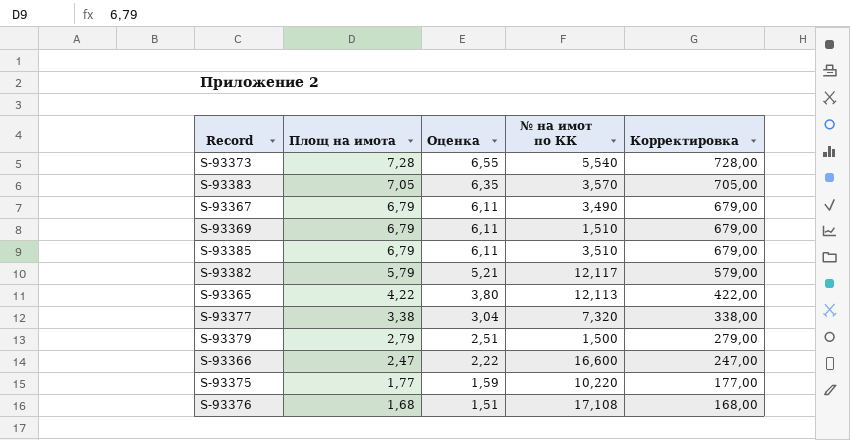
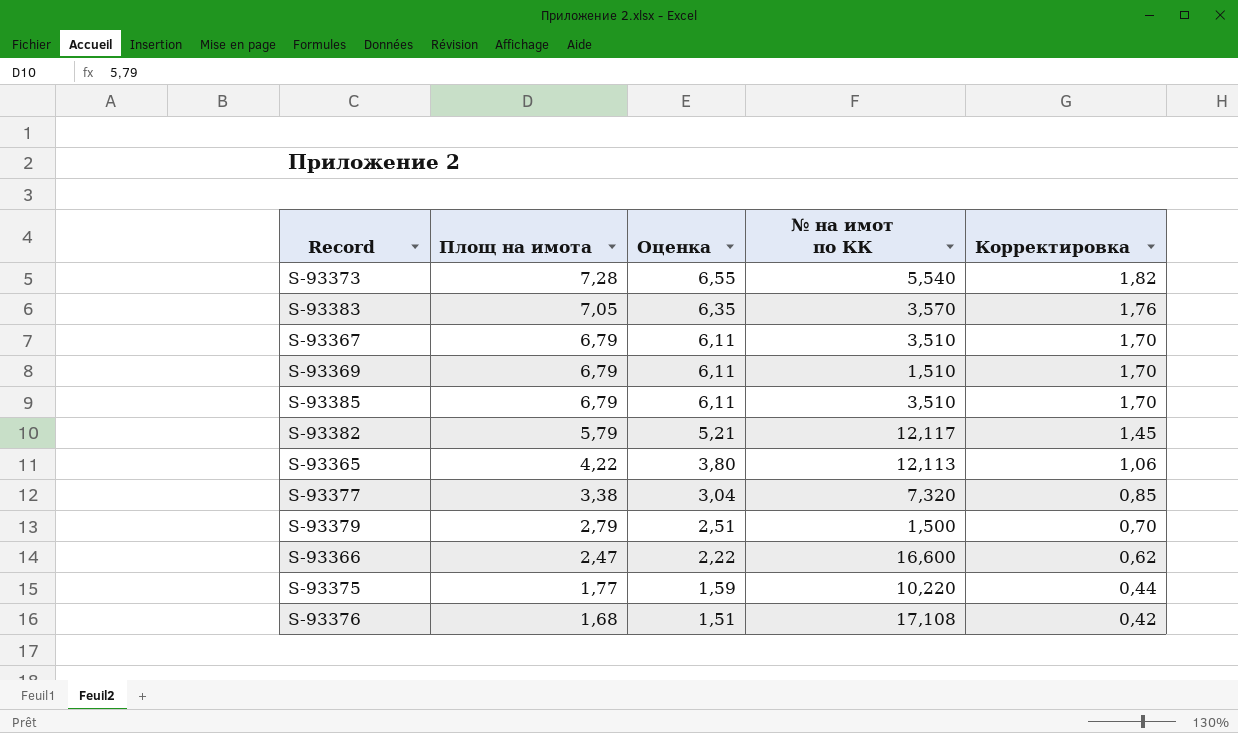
column Корректировка | formula: [Площ на имота] * 100 -> [Площ на имота] * 0,25
S-93367 | № на имот по КК: 3,490 -> 3,510

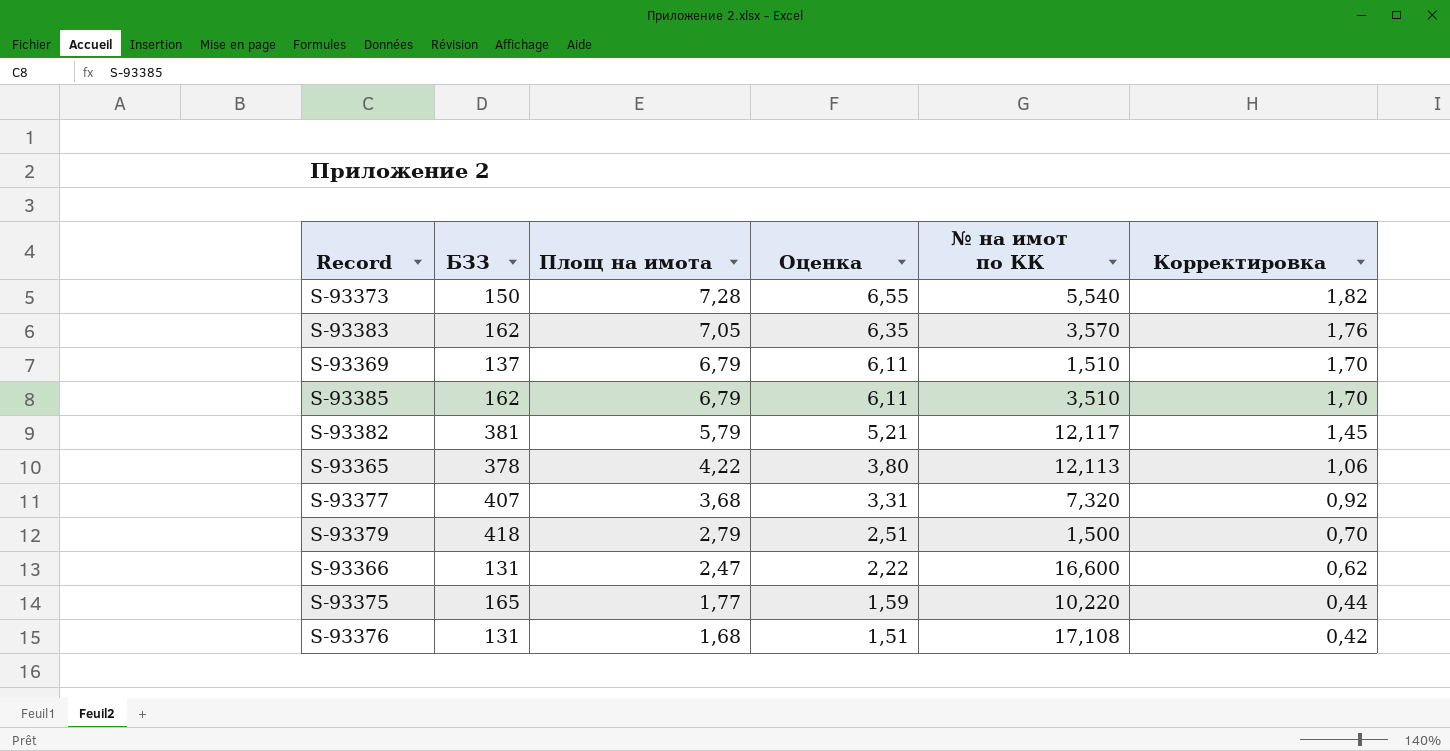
column БЗЗ | position: none -> 2
row S-93367: 6,79 | 6,11 | 3,510 | 1,70 -> none
S-93377 | Площ на имота: 3,38 -> 3,68
S-93377 | Оценка: 3,04 -> 3,31
S-93377 | Корректировка: 0,85 -> 0,92

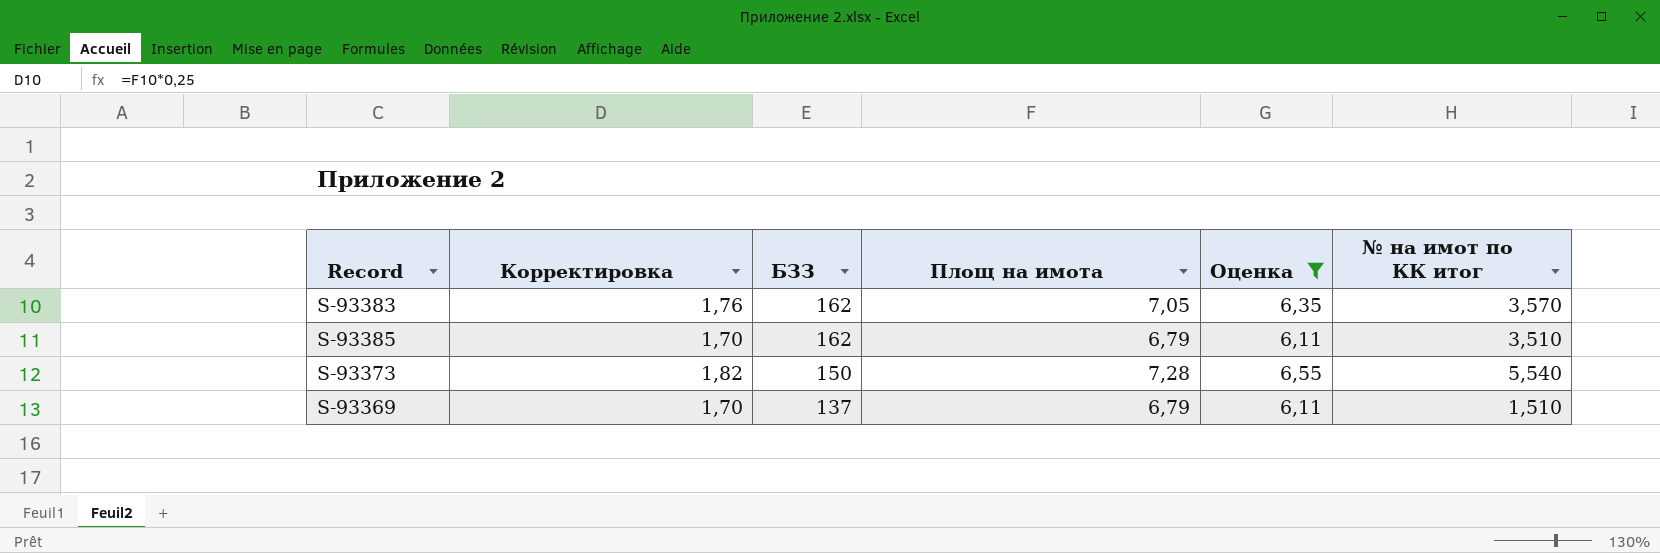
filter: none -> Оценка >= 6,11
row order: Площ на имота descending -> БЗЗ descending
column Корректировка | position: 6 -> 2
column name: № на имот по КК -> № на имот по КК итог

